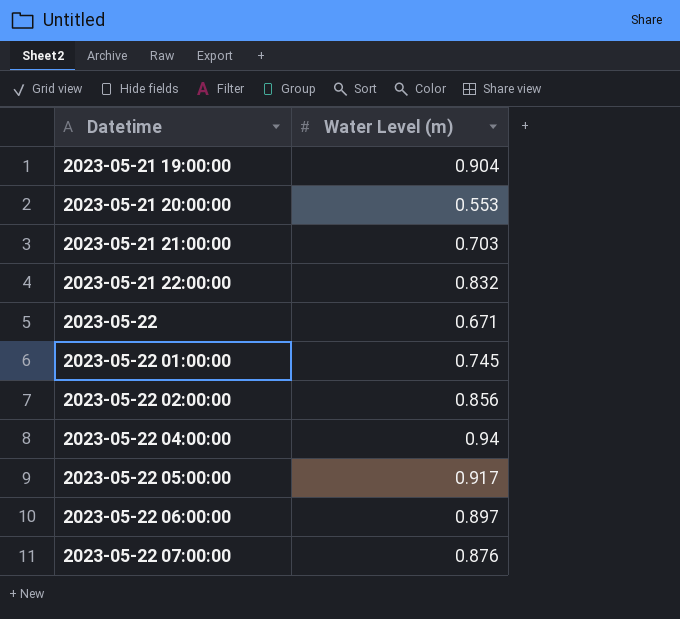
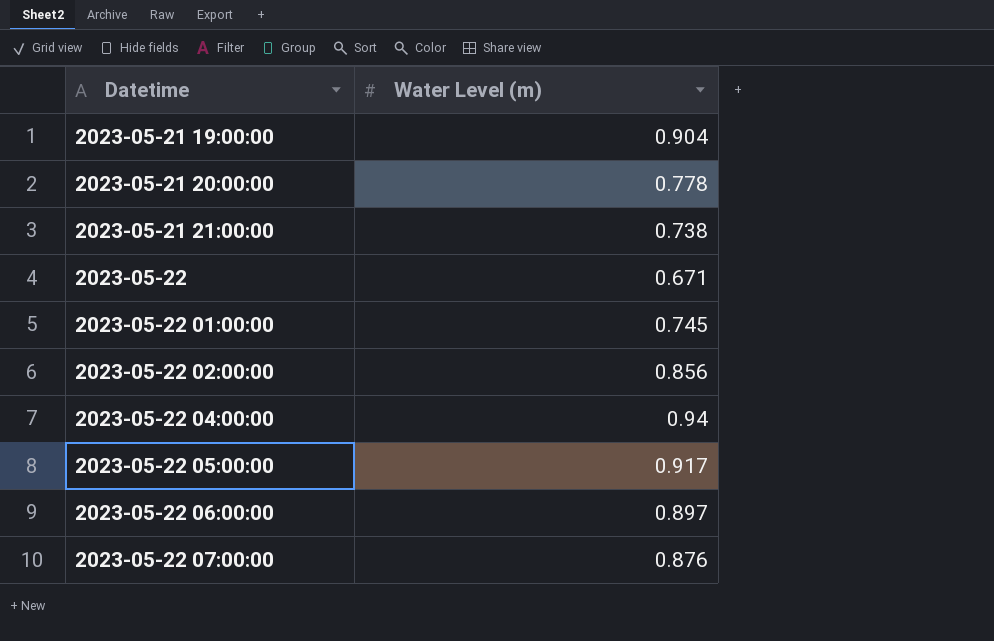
row 2023-05-21 22:00:00: 0.832 -> none
2023-05-21 20:00:00 | Water Level (m): 0.553 -> 0.778
2023-05-21 21:00:00 | Water Level (m): 0.703 -> 0.738

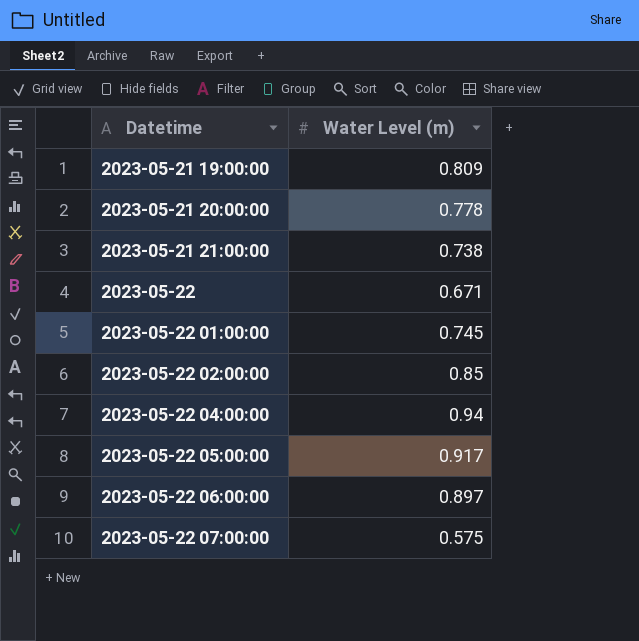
2023-05-21 19:00:00 | Water Level (m): 0.904 -> 0.809
2023-05-22 02:00:00 | Water Level (m): 0.856 -> 0.85
2023-05-22 07:00:00 | Water Level (m): 0.876 -> 0.575

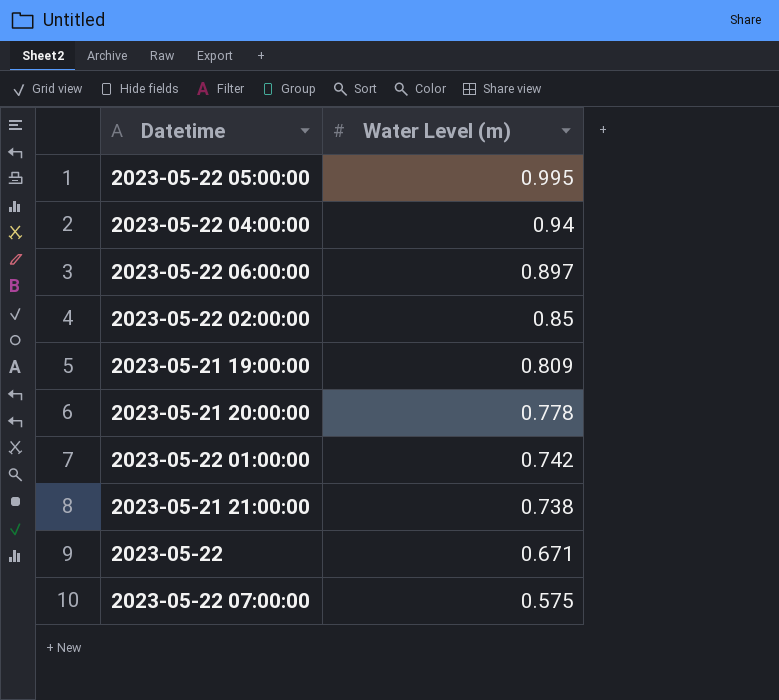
row order: Datetime ascending -> Water Level (m) descending
2023-05-22 05:00:00 | Water Level (m): 0.917 -> 0.995
2023-05-22 01:00:00 | Water Level (m): 0.745 -> 0.742

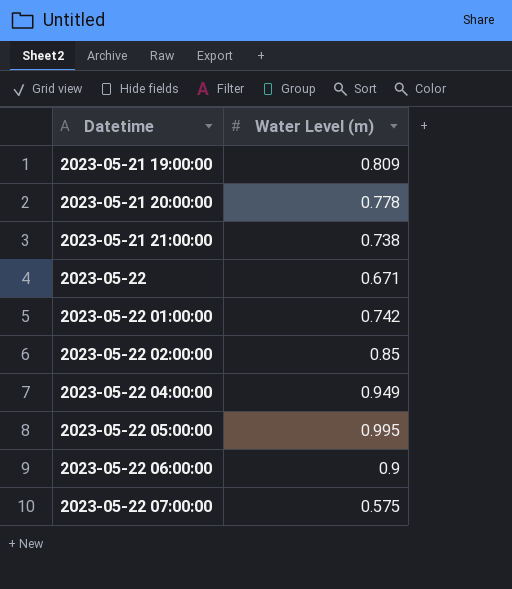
row order: Water Level (m) descending -> Datetime ascending
2023-05-22 04:00:00 | Water Level (m): 0.94 -> 0.949
2023-05-22 06:00:00 | Water Level (m): 0.897 -> 0.9

